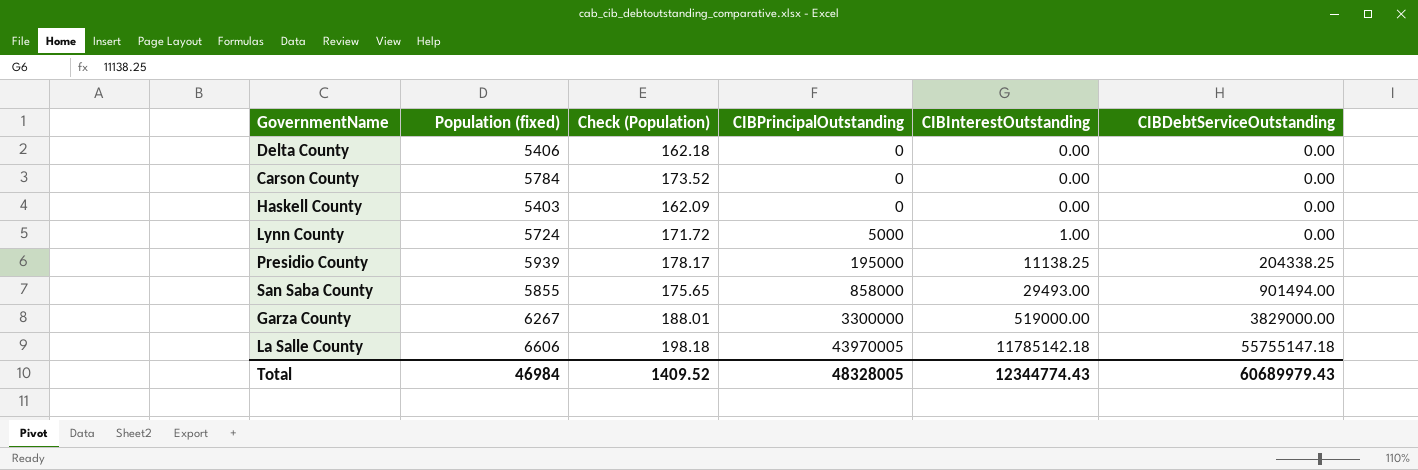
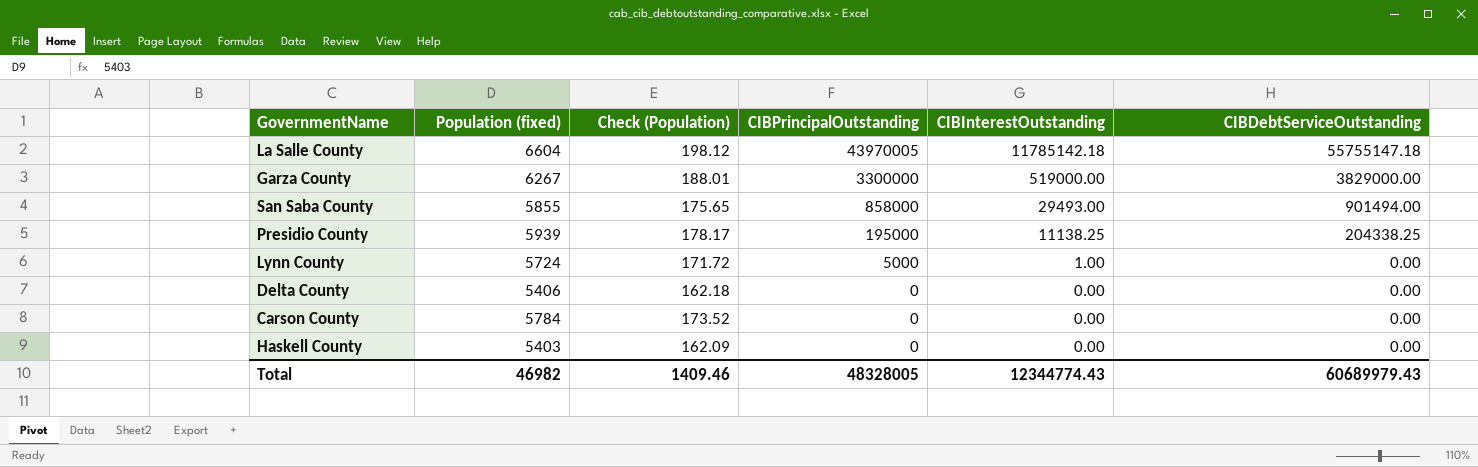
row order: CIBPrincipalOutstanding ascending -> CIBPrincipalOutstanding descending
La Salle County | Population (fixed): 6606 -> 6604
La Salle County | Check (Population): 198.18 -> 198.12
Total | Population (fixed): 46984 -> 46982
Total | Check (Population): 1409.52 -> 1409.46

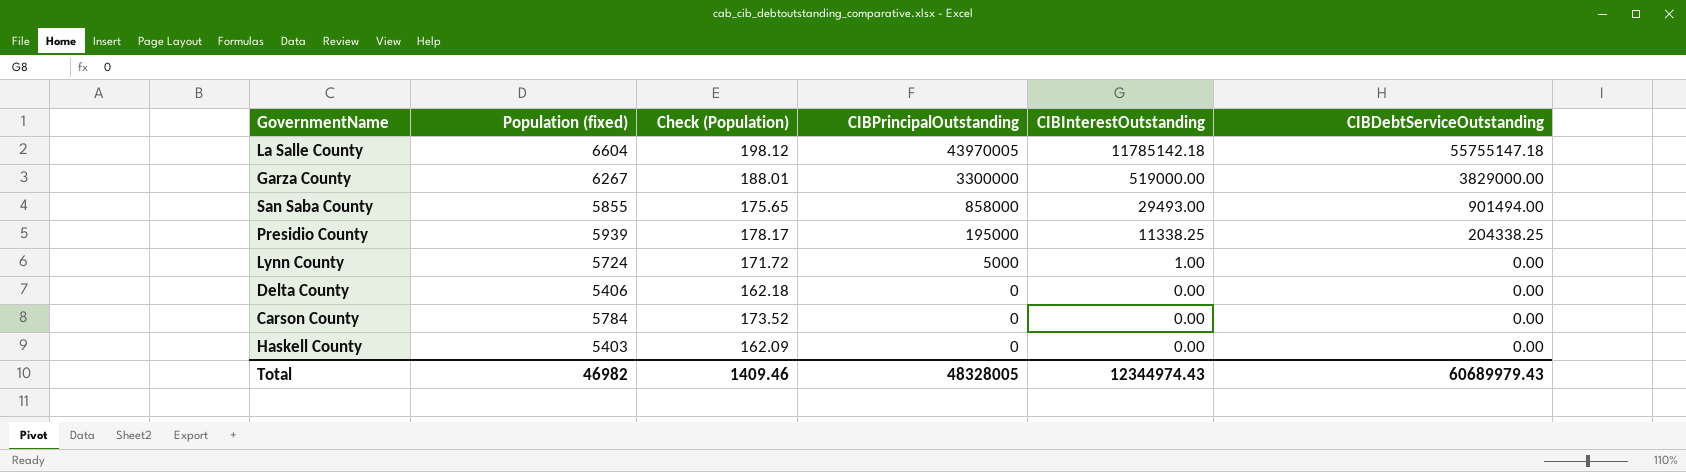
Presidio County | CIBInterestOutstanding: 11138.25 -> 11338.25
Total | CIBInterestOutstanding: 12344774.43 -> 12344974.43

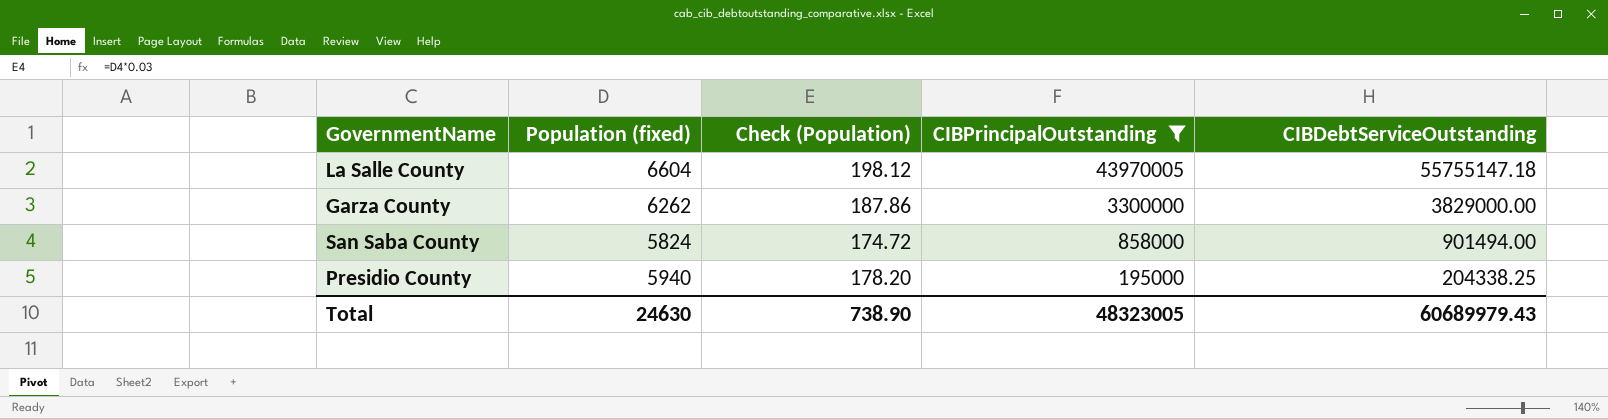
filter: none -> CIBPrincipalOutstanding >= 195000
column CIBInterestOutstanding | position: 5 -> none
Garza County | Population (fixed): 6267 -> 6262
Garza County | Check (Population): 188.01 -> 187.86
San Saba County | Population (fixed): 5855 -> 5824
San Saba County | Check (Population): 175.65 -> 174.72
Presidio County | Population (fixed): 5939 -> 5940
Presidio County | Check (Population): 178.17 -> 178.20
Total | Population (fixed): 46982 -> 24630
Total | Check (Population): 1409.46 -> 738.90
Total | CIBPrincipalOutstanding: 48328005 -> 48323005

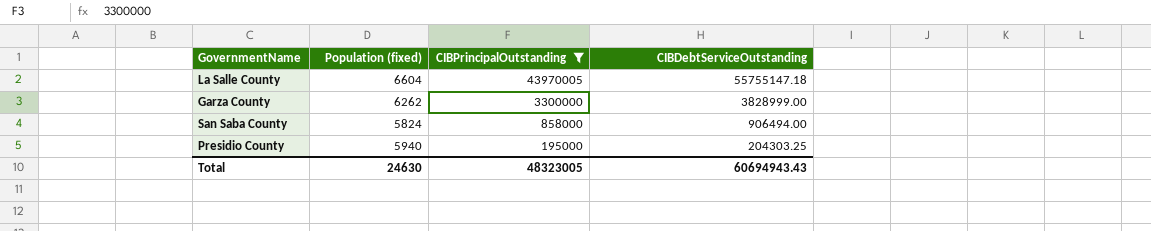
column Check (Population) | formula: [Population (fixed)] * 0.03 -> none
Garza County | CIBDebtServiceOutstanding: 3829000.00 -> 3828999.00
San Saba County | CIBDebtServiceOutstanding: 901494.00 -> 906494.00
Presidio County | CIBDebtServiceOutstanding: 204338.25 -> 204303.25
Total | CIBDebtServiceOutstanding: 60689979.43 -> 60694943.43

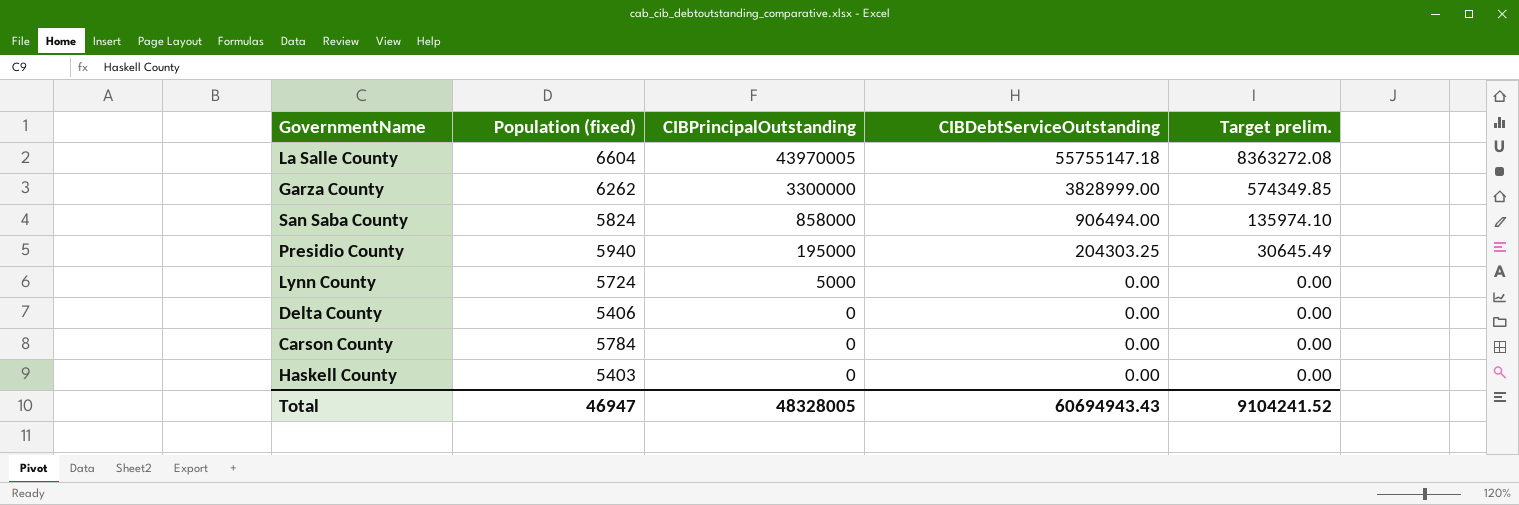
filter: CIBPrincipalOutstanding >= 195000 -> none
column Target prelim. | formula: none -> [CIBDebtServiceOutstanding] * 0.15
Total | Population (fixed): 24630 -> 46947
Total | CIBPrincipalOutstanding: 48323005 -> 48328005

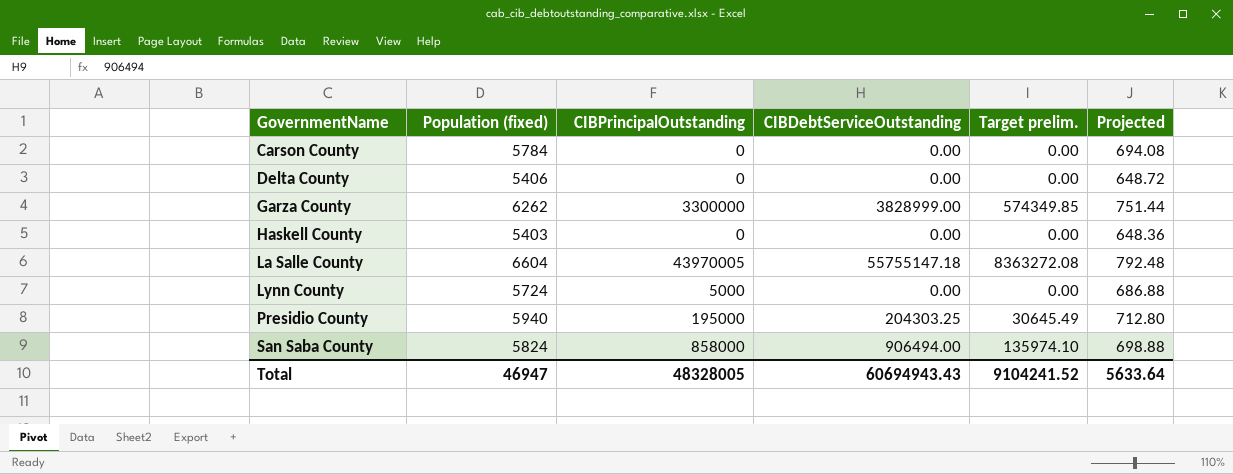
row order: CIBPrincipalOutstanding descending -> GovernmentName ascending
column Projected | formula: none -> [Population (fixed)] * 0.12

